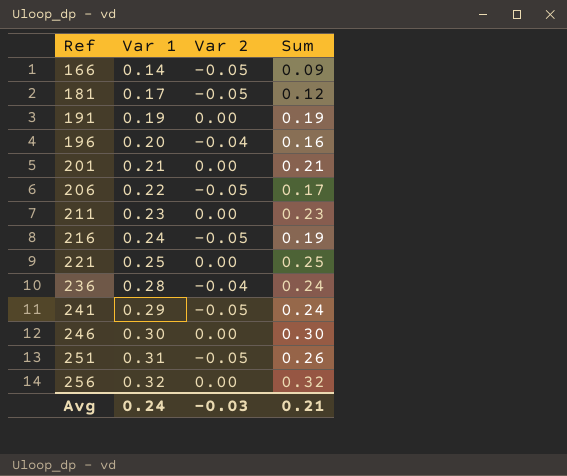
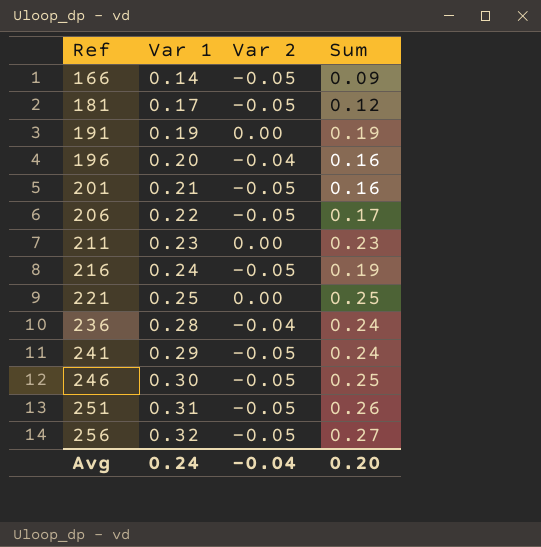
201 | Var 2: 0.00 -> -0.05
201 | Sum: 0.21 -> 0.16
246 | Var 2: 0.00 -> -0.05
246 | Sum: 0.30 -> 0.25
256 | Var 2: 0.00 -> -0.05
256 | Sum: 0.32 -> 0.27
Avg | Var 2: -0.03 -> -0.04
Avg | Sum: 0.21 -> 0.20

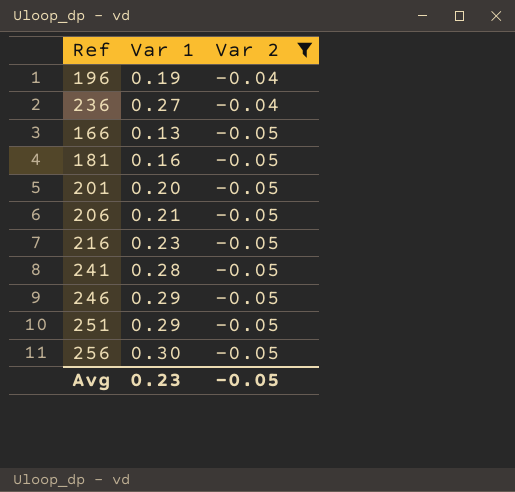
filter: none -> Var 2 != 0.00
row order: Ref ascending -> Var 2 descending
column Sum | formula: [Var 1] + [Var 2] -> none
196 | Var 1: 0.20 -> 0.19
236 | Var 1: 0.28 -> 0.27
166 | Var 1: 0.14 -> 0.13
181 | Var 1: 0.17 -> 0.16
201 | Var 1: 0.21 -> 0.20
206 | Var 1: 0.22 -> 0.21
216 | Var 1: 0.24 -> 0.23
241 | Var 1: 0.29 -> 0.28
246 | Var 1: 0.30 -> 0.29
251 | Var 1: 0.31 -> 0.29
256 | Var 1: 0.32 -> 0.30
Avg | Var 1: 0.24 -> 0.23
Avg | Var 2: -0.04 -> -0.05

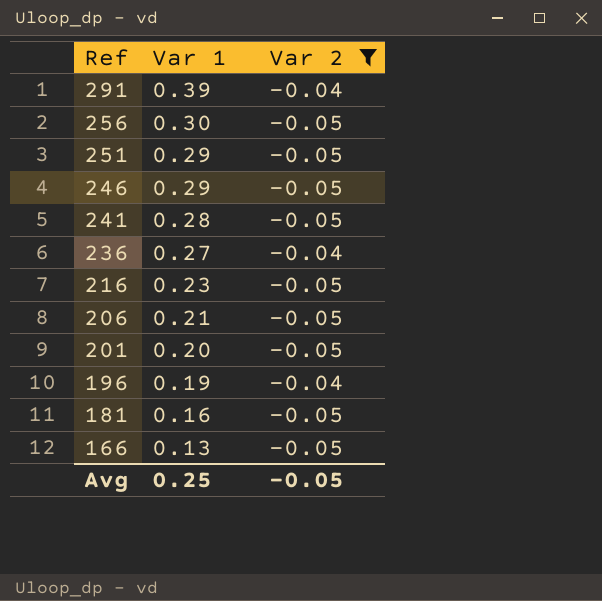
row order: Var 2 descending -> Ref descending
row 291: none -> 0.39 | -0.04
Avg | Var 1: 0.23 -> 0.25

